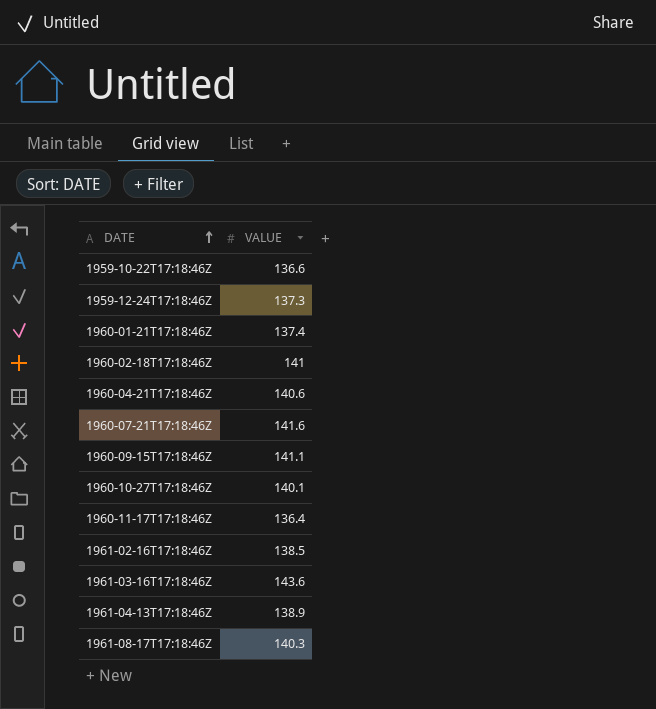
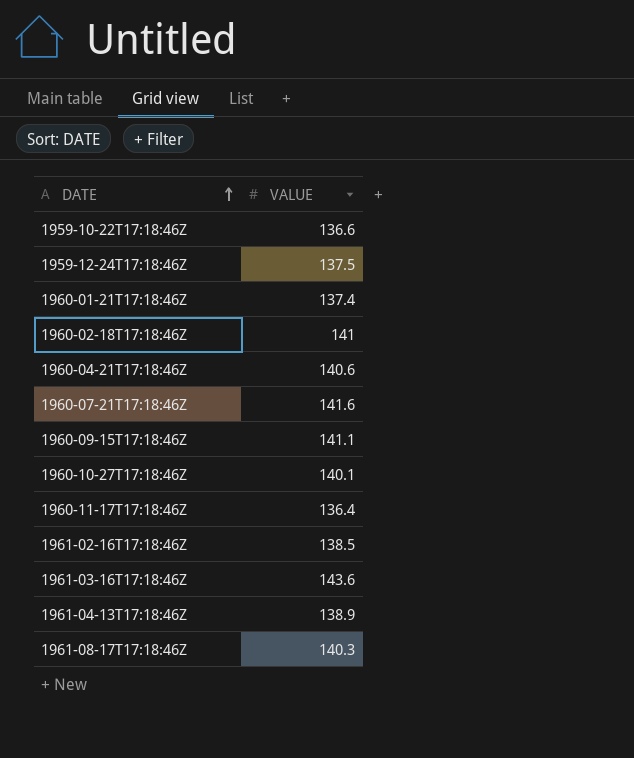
1959-12-24T17:18:46Z | VALUE: 137.3 -> 137.5

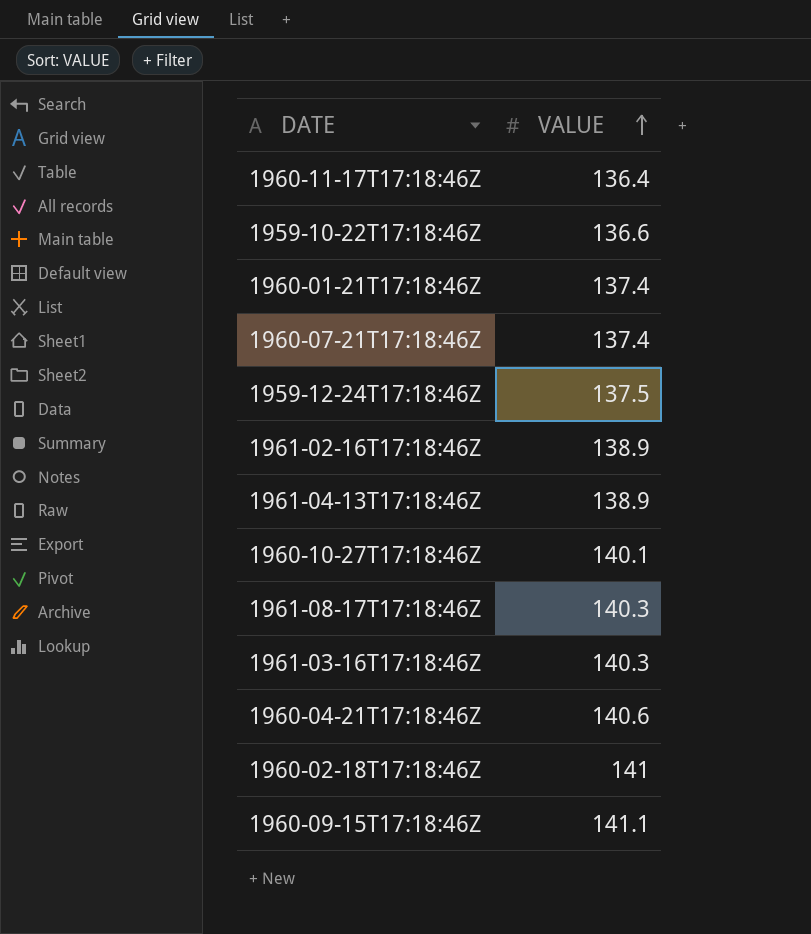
row order: DATE ascending -> VALUE ascending
1960-07-21T17:18:46Z | VALUE: 141.6 -> 137.4
1961-02-16T17:18:46Z | VALUE: 138.5 -> 138.9
1961-03-16T17:18:46Z | VALUE: 143.6 -> 140.3

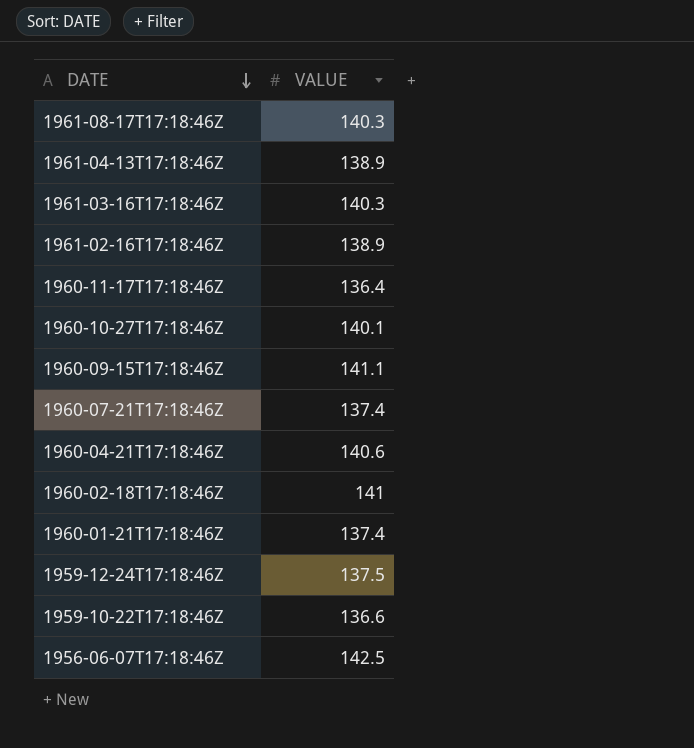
row order: VALUE ascending -> DATE descending
row 1956-06-07T17:18:46Z: none -> 142.5

